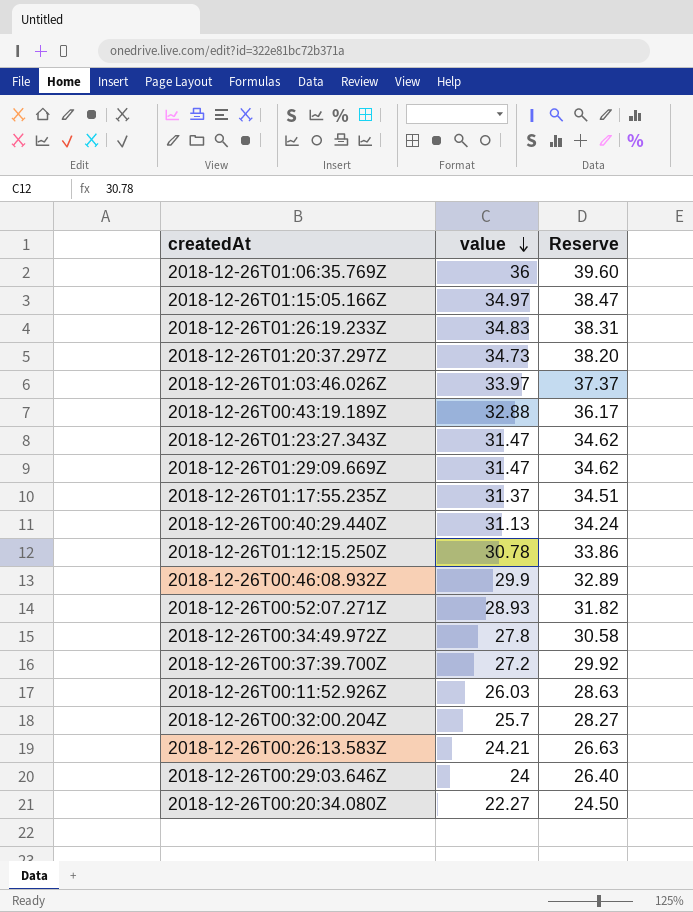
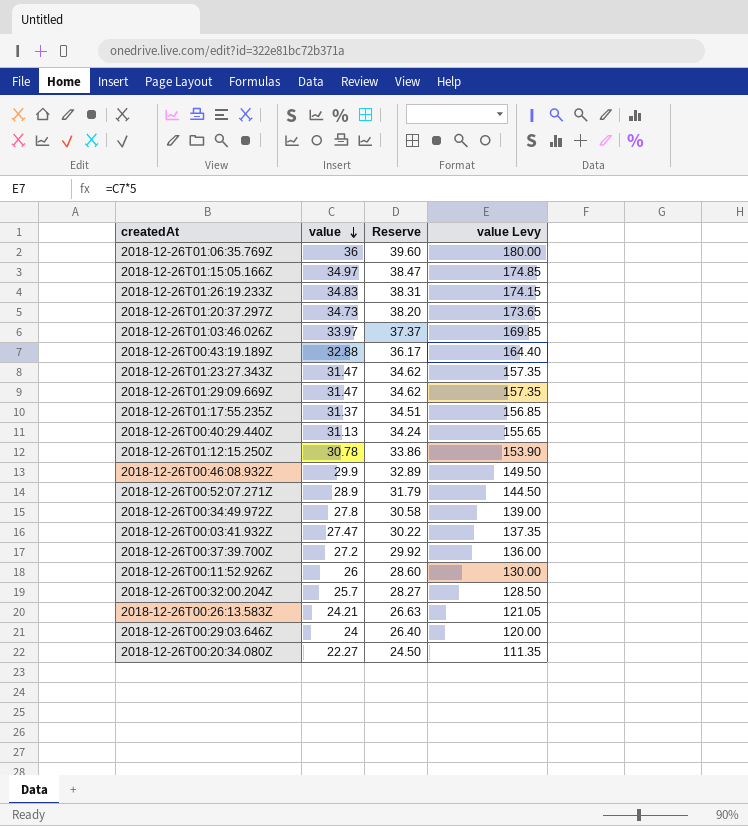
column value Levy | formula: none -> [value] * 5
2018-12-26T00:52:07.271Z | value: 28.93 -> 28.9
2018-12-26T00:52:07.271Z | Reserve: 31.82 -> 31.79
row 2018-12-26T00:03:41.932Z: none -> 27.47 | 30.22 | 137.35
2018-12-26T00:11:52.926Z | value: 26.03 -> 26
2018-12-26T00:11:52.926Z | Reserve: 28.63 -> 28.60

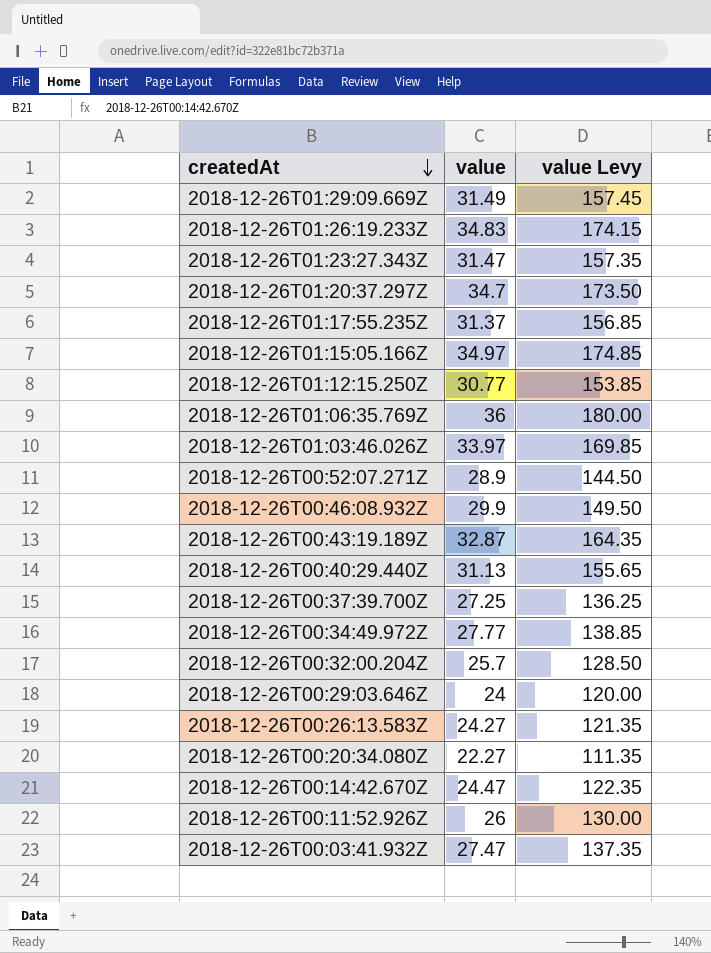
row order: value descending -> createdAt descending
column Reserve | formula: [value] * 1.1 -> none
2018-12-26T01:29:09.669Z | value: 31.47 -> 31.49
2018-12-26T01:29:09.669Z | value Levy: 157.35 -> 157.45
2018-12-26T01:20:37.297Z | value: 34.73 -> 34.7
2018-12-26T01:20:37.297Z | value Levy: 173.65 -> 173.50
2018-12-26T01:12:15.250Z | value: 30.78 -> 30.77
2018-12-26T01:12:15.250Z | value Levy: 153.90 -> 153.85
2018-12-26T00:43:19.189Z | value: 32.88 -> 32.87
2018-12-26T00:43:19.189Z | value Levy: 164.40 -> 164.35
2018-12-26T00:37:39.700Z | value: 27.2 -> 27.25
2018-12-26T00:37:39.700Z | value Levy: 136.00 -> 136.25
2018-12-26T00:34:49.972Z | value: 27.8 -> 27.77
2018-12-26T00:34:49.972Z | value Levy: 139.00 -> 138.85
2018-12-26T00:26:13.583Z | value: 24.21 -> 24.27
2018-12-26T00:26:13.583Z | value Levy: 121.05 -> 121.35
row 2018-12-26T00:14:42.670Z: none -> 24.47 | 122.35

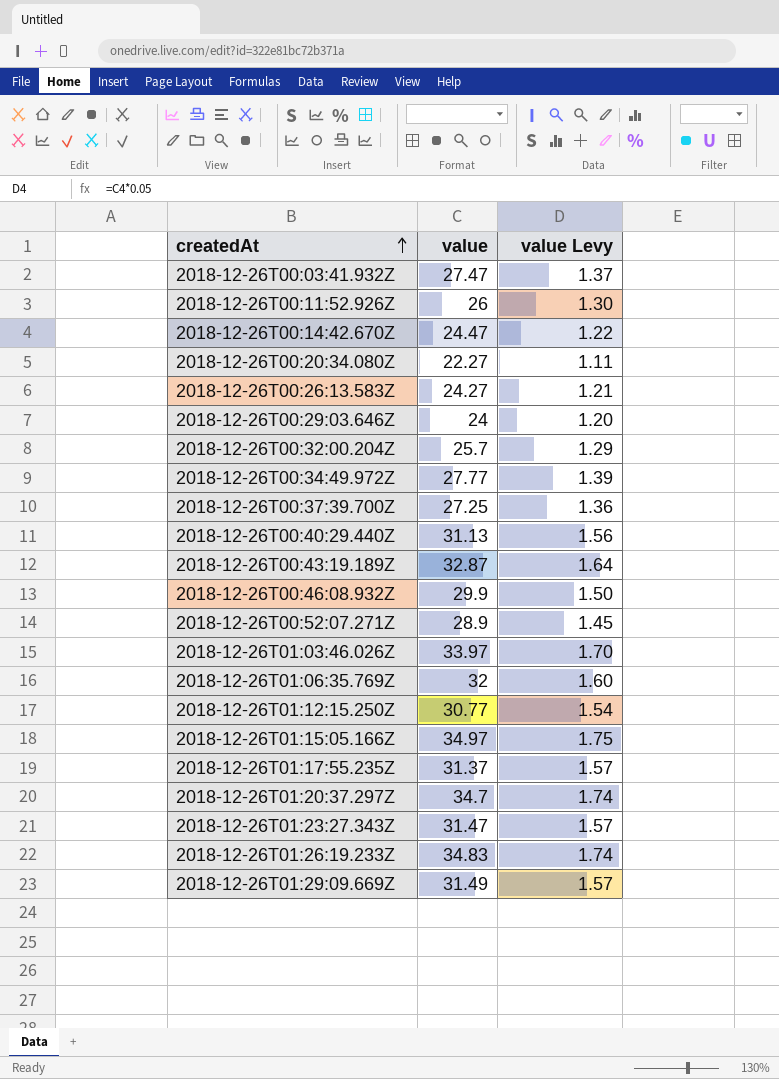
row order: createdAt descending -> createdAt ascending
column value Levy | formula: [value] * 5 -> [value] * 0.05
2018-12-26T01:06:35.769Z | value: 36 -> 32

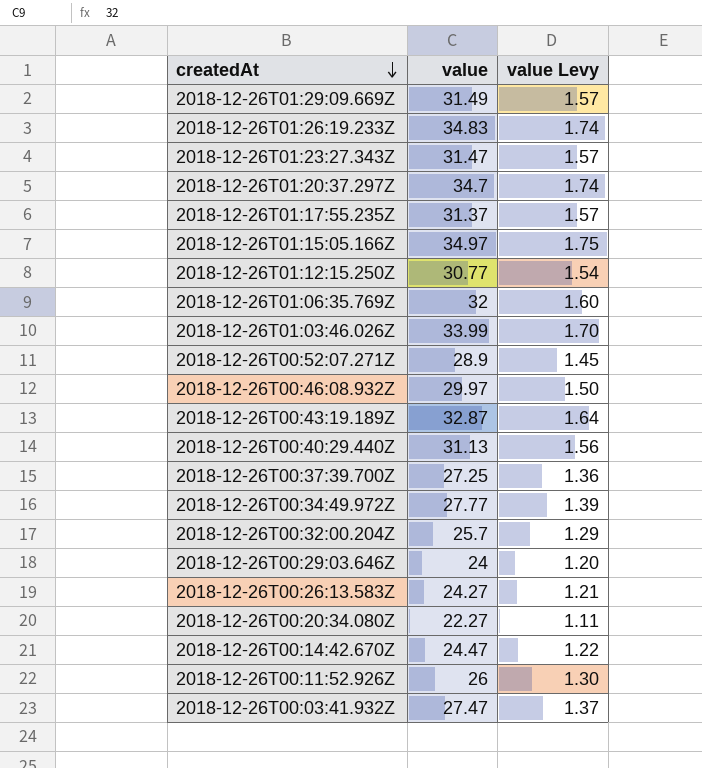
row order: createdAt ascending -> createdAt descending
2018-12-26T01:03:46.026Z | value: 33.97 -> 33.99
2018-12-26T00:46:08.932Z | value: 29.9 -> 29.97

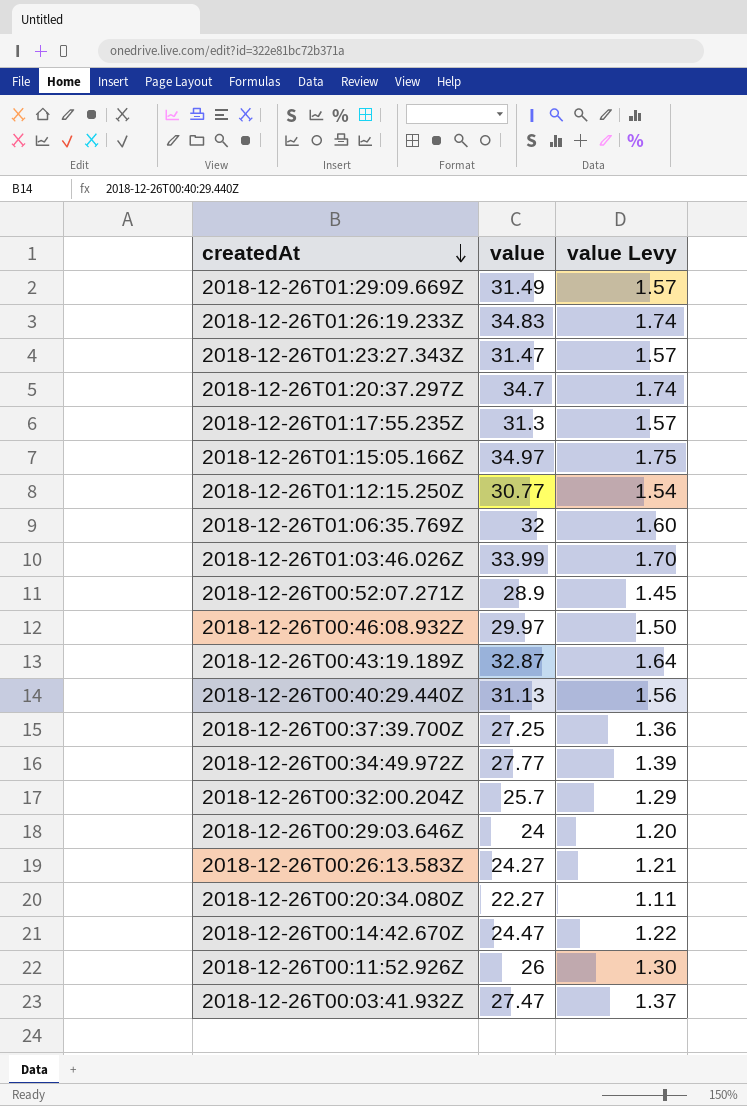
2018-12-26T01:17:55.235Z | value: 31.37 -> 31.3

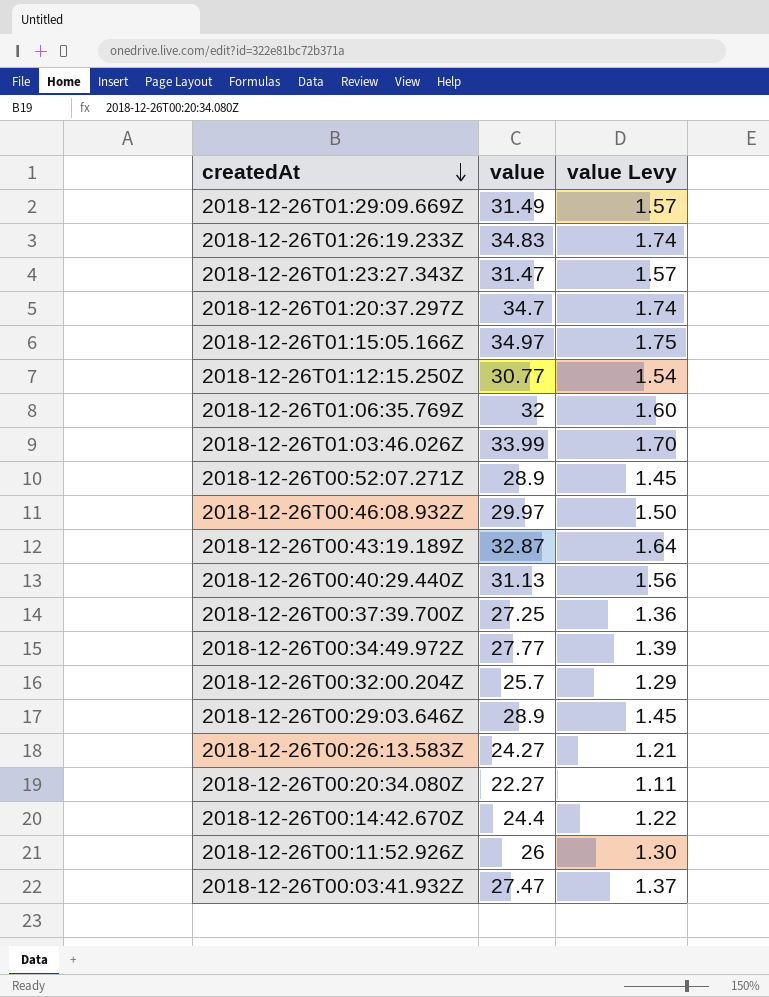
row 2018-12-26T01:17:55.235Z: 31.3 | 1.57 -> none
2018-12-26T00:29:03.646Z | value: 24 -> 28.9
2018-12-26T00:29:03.646Z | value Levy: 1.20 -> 1.45
2018-12-26T00:14:42.670Z | value: 24.47 -> 24.4

